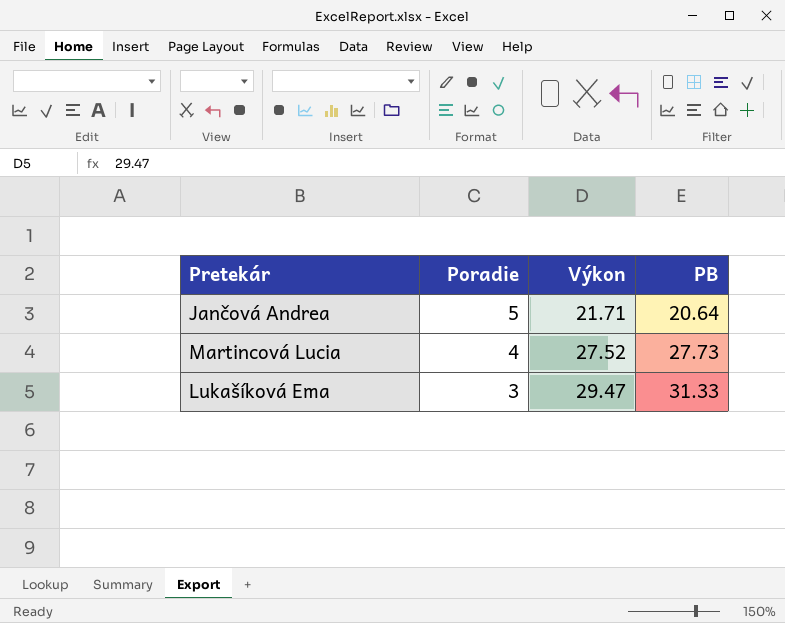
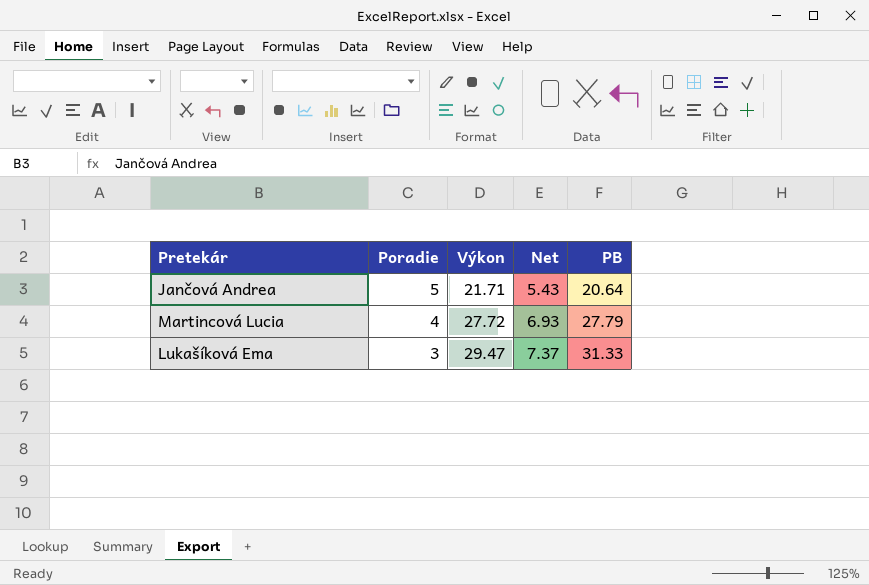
column Net | formula: none -> [Výkon] * 0.25
Martincová Lucia | Výkon: 27.52 -> 27.72
Martincová Lucia | PB: 27.73 -> 27.79

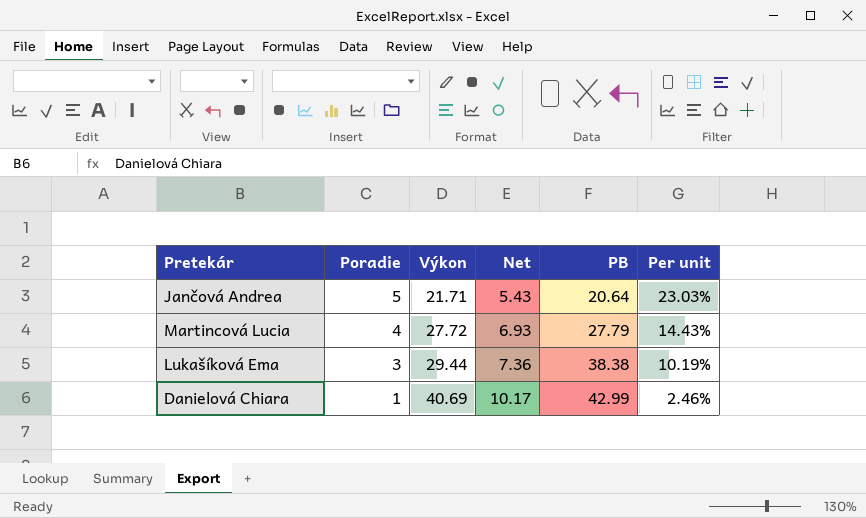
column Per unit | formula: none -> [Poradie] / [Výkon]
Lukašíková Ema | Výkon: 29.47 -> 29.44
Lukašíková Ema | Net: 7.37 -> 7.36
Lukašíková Ema | PB: 31.33 -> 38.38
row Danielová Chiara: none -> 1 | 40.69 | 10.17 | 42.99 | 2.46%

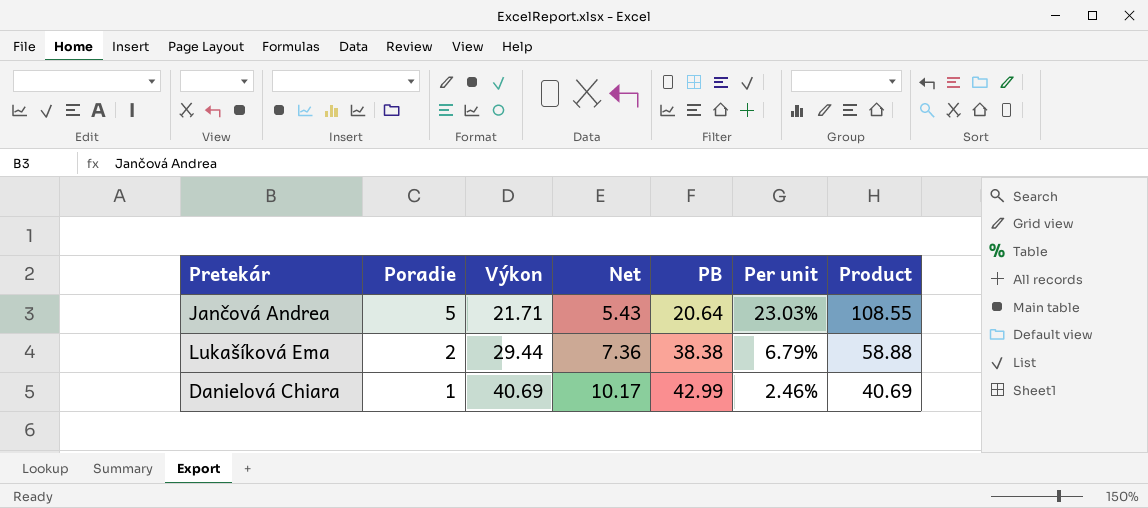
column Product | formula: none -> [Poradie] * [Výkon]
row Martincová Lucia: 4 | 27.72 | 6.93 | 27.79 | 14.43% -> none
Lukašíková Ema | Poradie: 3 -> 2
Lukašíková Ema | Per unit: 10.19% -> 6.79%

